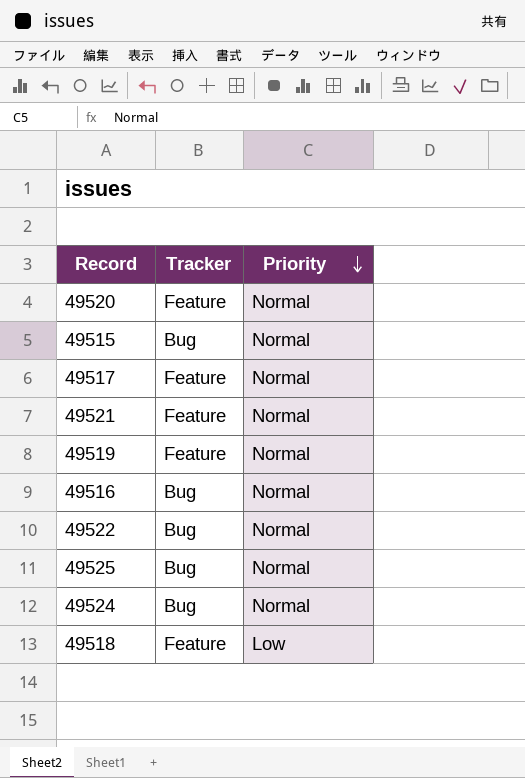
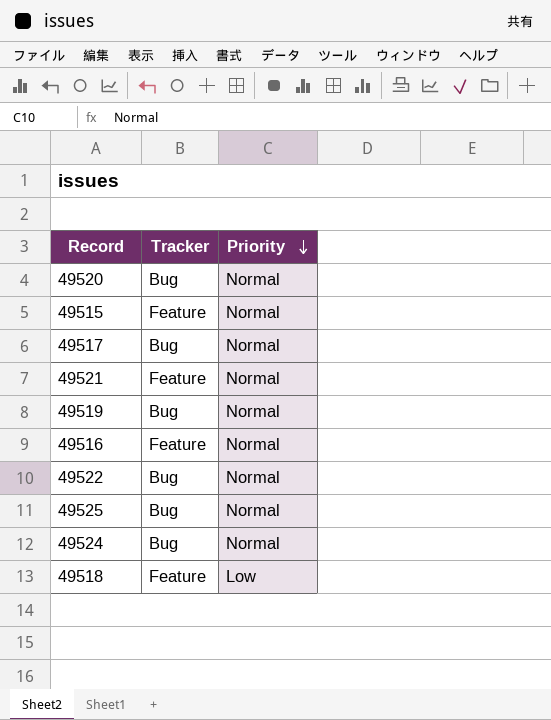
49520 | Tracker: Feature -> Bug
49515 | Tracker: Bug -> Feature
49517 | Tracker: Feature -> Bug
49519 | Tracker: Feature -> Bug
49516 | Tracker: Bug -> Feature

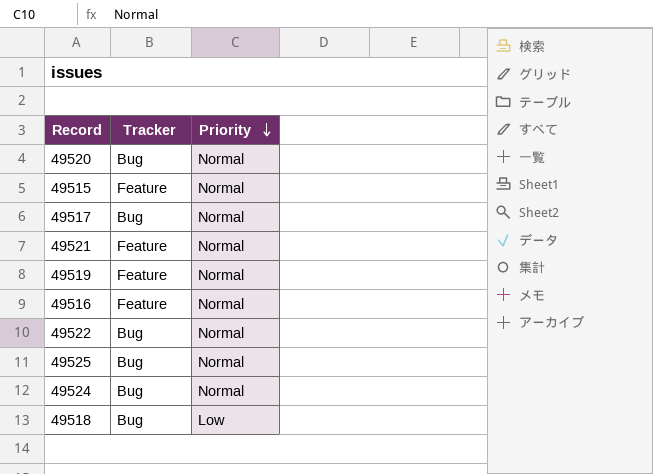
49519 | Tracker: Bug -> Feature
49518 | Tracker: Feature -> Bug

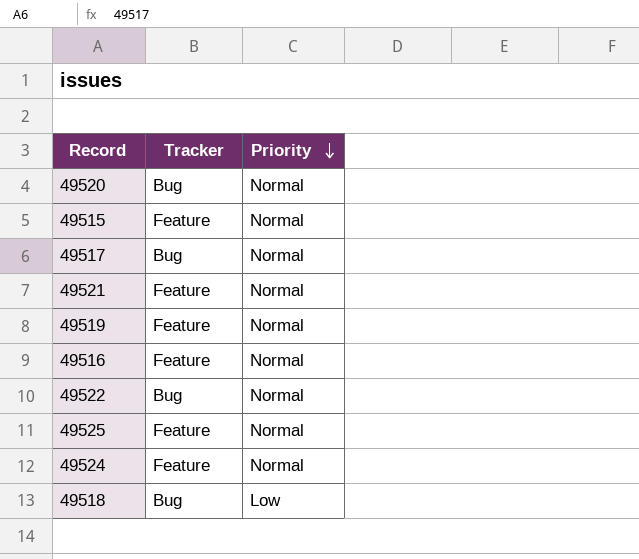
49525 | Tracker: Bug -> Feature
49524 | Tracker: Bug -> Feature

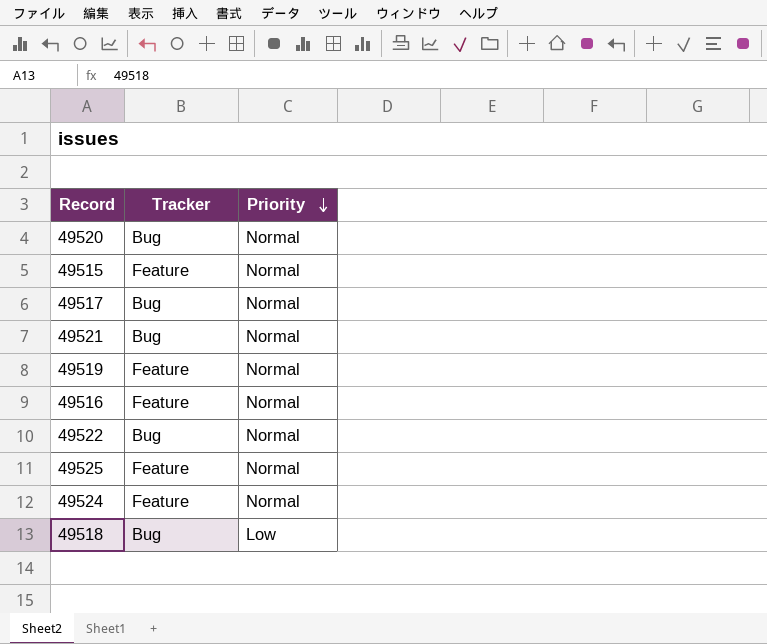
49521 | Tracker: Feature -> Bug

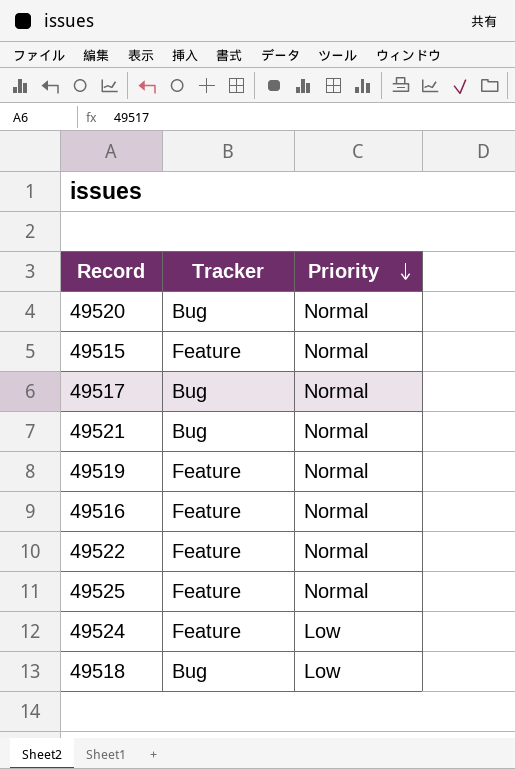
49522 | Tracker: Bug -> Feature
49524 | Priority: Normal -> Low

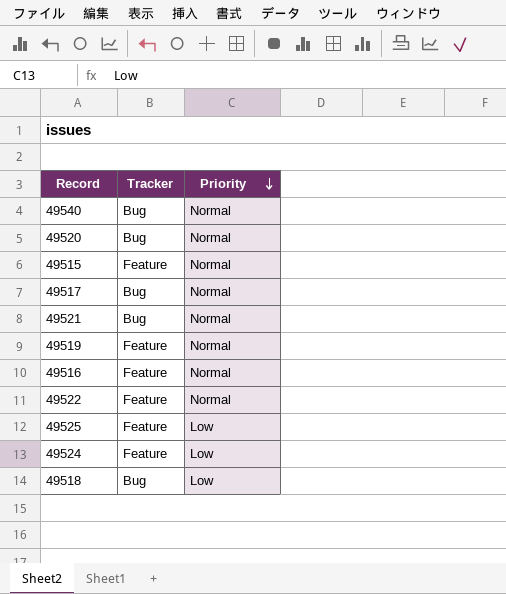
row 49540: none -> Bug | Normal
49525 | Priority: Normal -> Low

